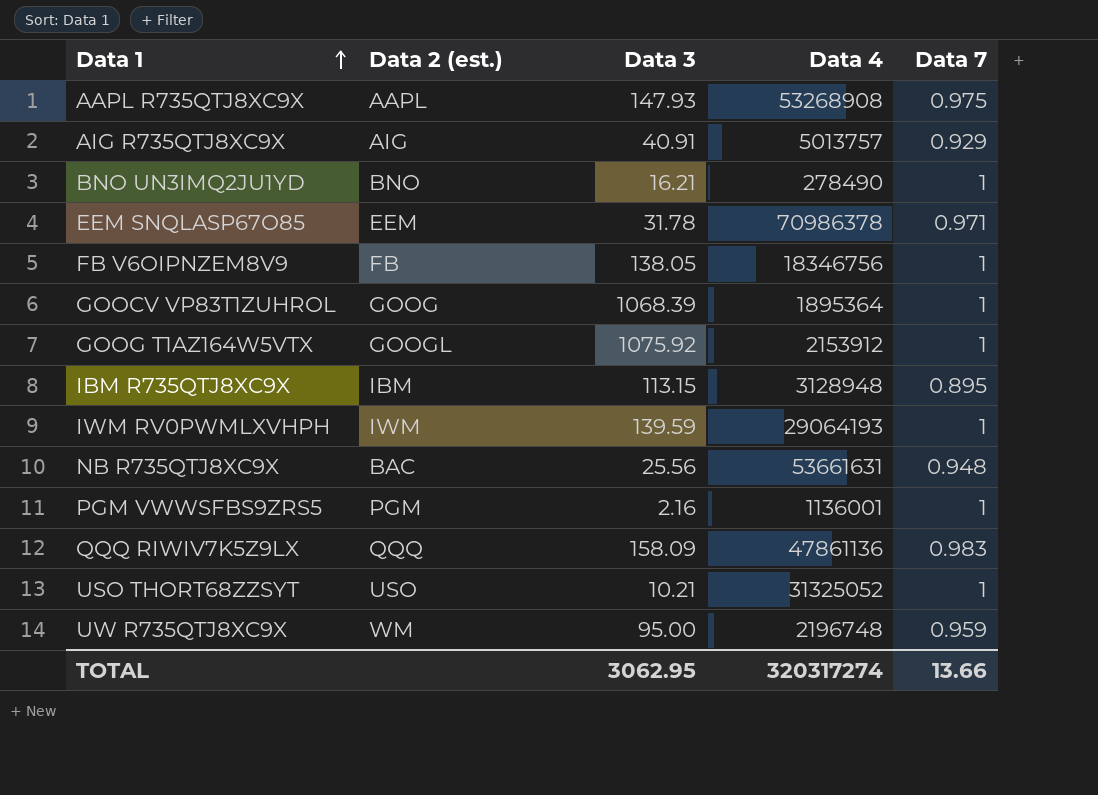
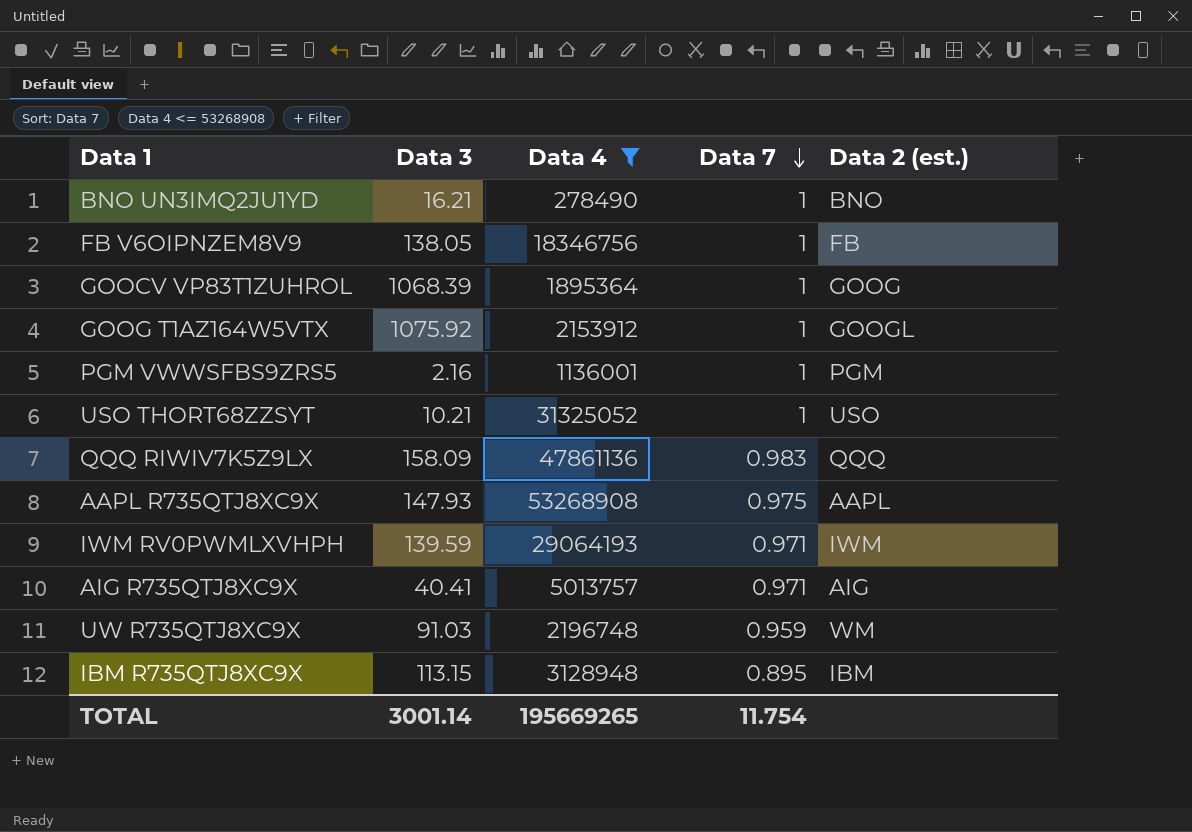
filter: none -> Data 4 <= 53268908
row order: Data 1 ascending -> Data 7 descending
column Data 2 (est.) | position: 2 -> 5
IWM RV0PWMLXVHPH | Data 7: 1 -> 0.971
AIG R735QTJ8XC9X | Data 3: 40.91 -> 40.41
AIG R735QTJ8XC9X | Data 7: 0.929 -> 0.971
UW R735QTJ8XC9X | Data 3: 95.00 -> 91.03
TOTAL | Data 3: 3062.95 -> 3001.14
TOTAL | Data 4: 320317274 -> 195669265
TOTAL | Data 7: 13.66 -> 11.754

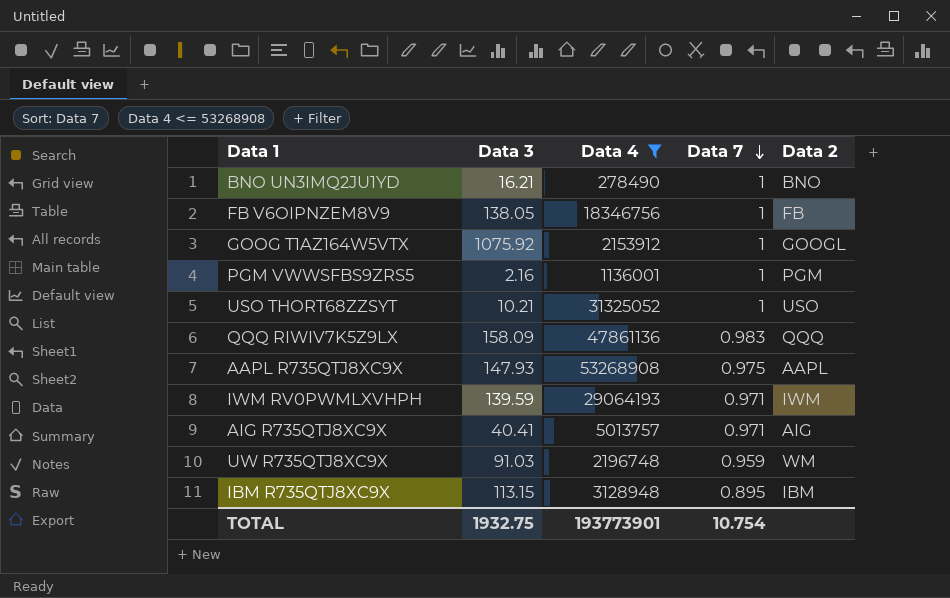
column name: Data 2 (est.) -> Data 2
row GOOCV VP83T1ZUHROL: 1068.39 | 1895364 | 1 | GOOG -> none
TOTAL | Data 3: 3001.14 -> 1932.75
TOTAL | Data 4: 195669265 -> 193773901
TOTAL | Data 7: 11.754 -> 10.754

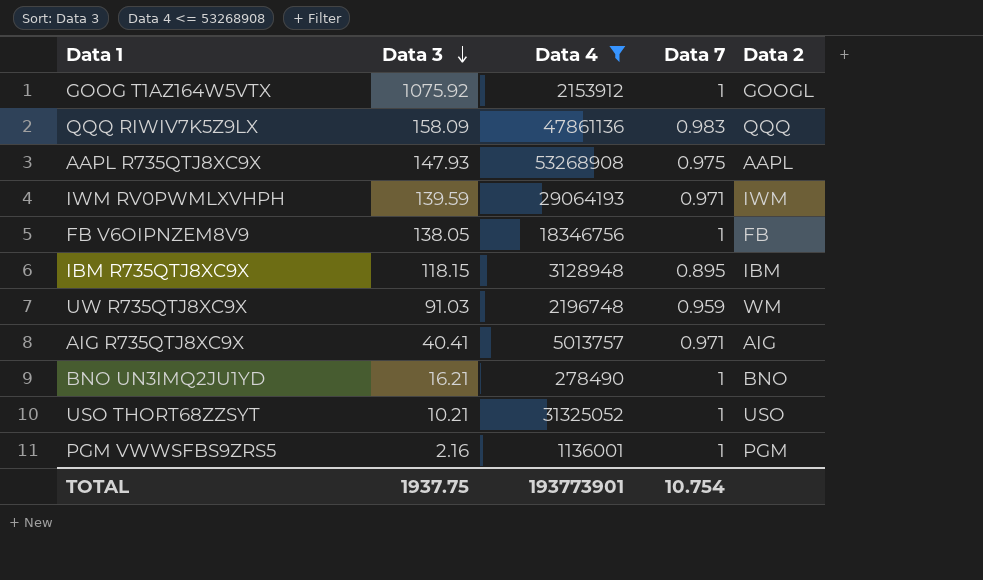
row order: Data 7 descending -> Data 3 descending
IBM R735QTJ8XC9X | Data 3: 113.15 -> 118.15
TOTAL | Data 3: 1932.75 -> 1937.75

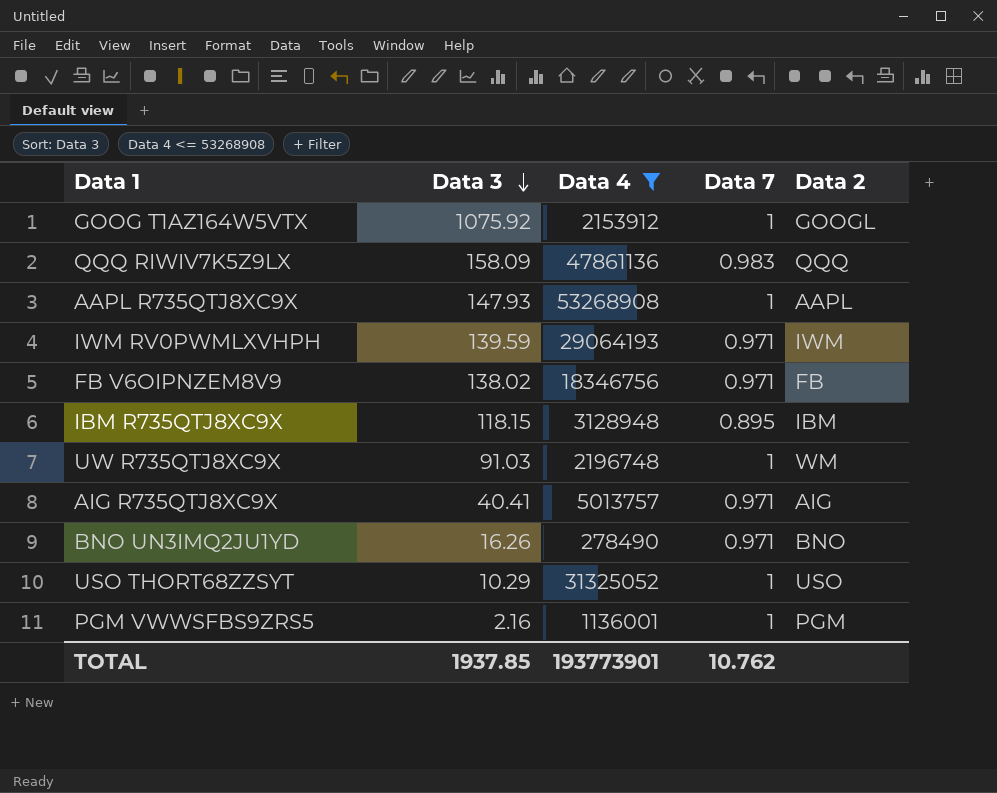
AAPL R735QTJ8XC9X | Data 7: 0.975 -> 1
FB V6OIPNZEM8V9 | Data 3: 138.05 -> 138.02
FB V6OIPNZEM8V9 | Data 7: 1 -> 0.971
UW R735QTJ8XC9X | Data 7: 0.959 -> 1
BNO UN3IMQ2JU1YD | Data 3: 16.21 -> 16.26
BNO UN3IMQ2JU1YD | Data 7: 1 -> 0.971
USO THORT68ZZSYT | Data 3: 10.21 -> 10.29
TOTAL | Data 3: 1937.75 -> 1937.85
TOTAL | Data 7: 10.754 -> 10.762

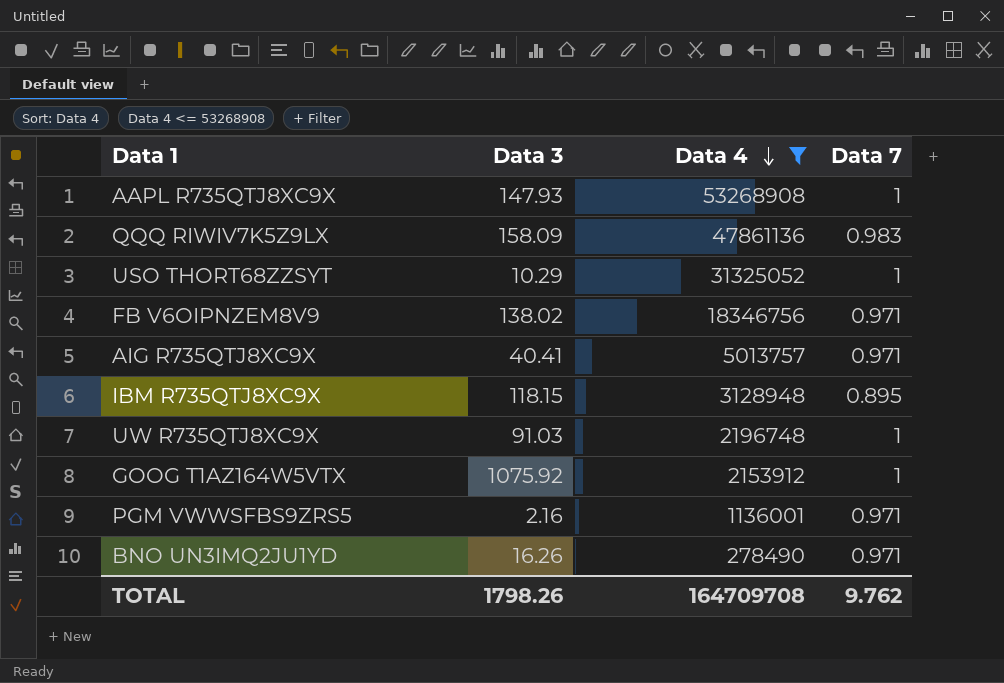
row order: Data 3 descending -> Data 4 descending
column Data 2 | position: 5 -> none
row IWM RV0PWMLXVHPH: 139.59 | 29064193 | 0.971 | IWM -> none
PGM VWWSFBS9ZRS5 | Data 7: 1 -> 0.971
TOTAL | Data 3: 1937.85 -> 1798.26
TOTAL | Data 4: 193773901 -> 164709708
TOTAL | Data 7: 10.762 -> 9.762

